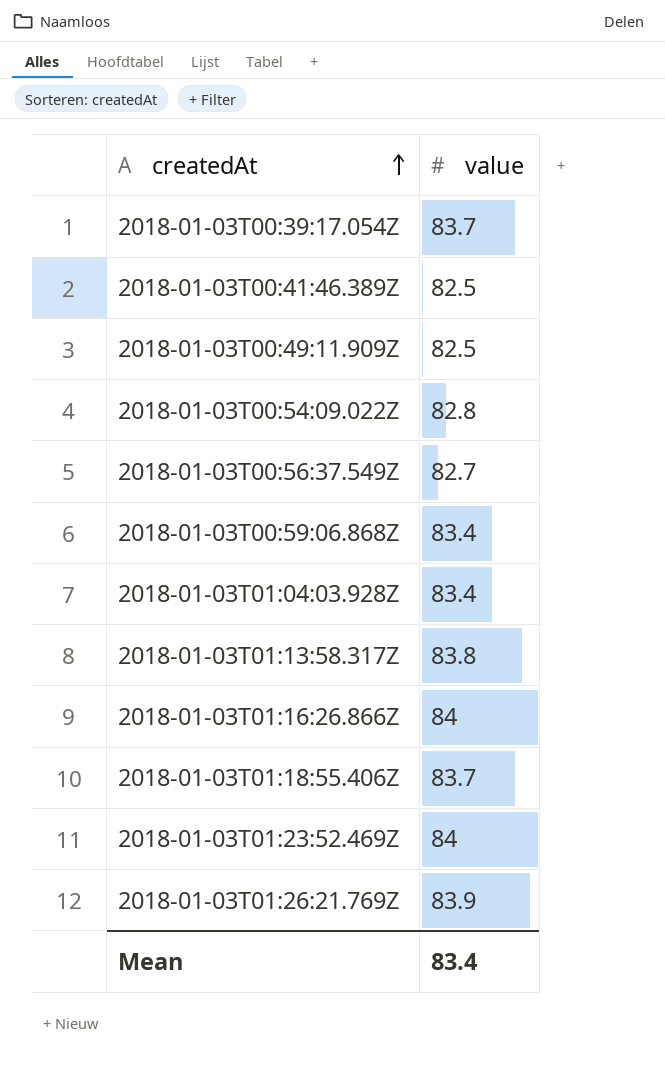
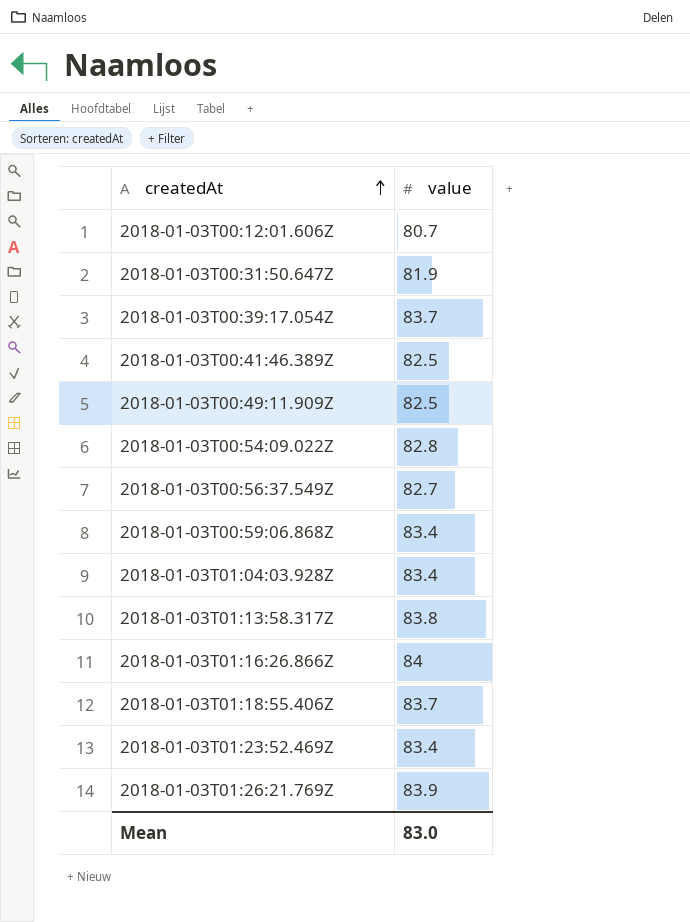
row 2018-01-03T00:12:01.606Z: none -> 80.7
row 2018-01-03T00:31:50.647Z: none -> 81.9
2018-01-03T01:23:52.469Z | value: 84 -> 83.4
Mean | value: 83.4 -> 83.0

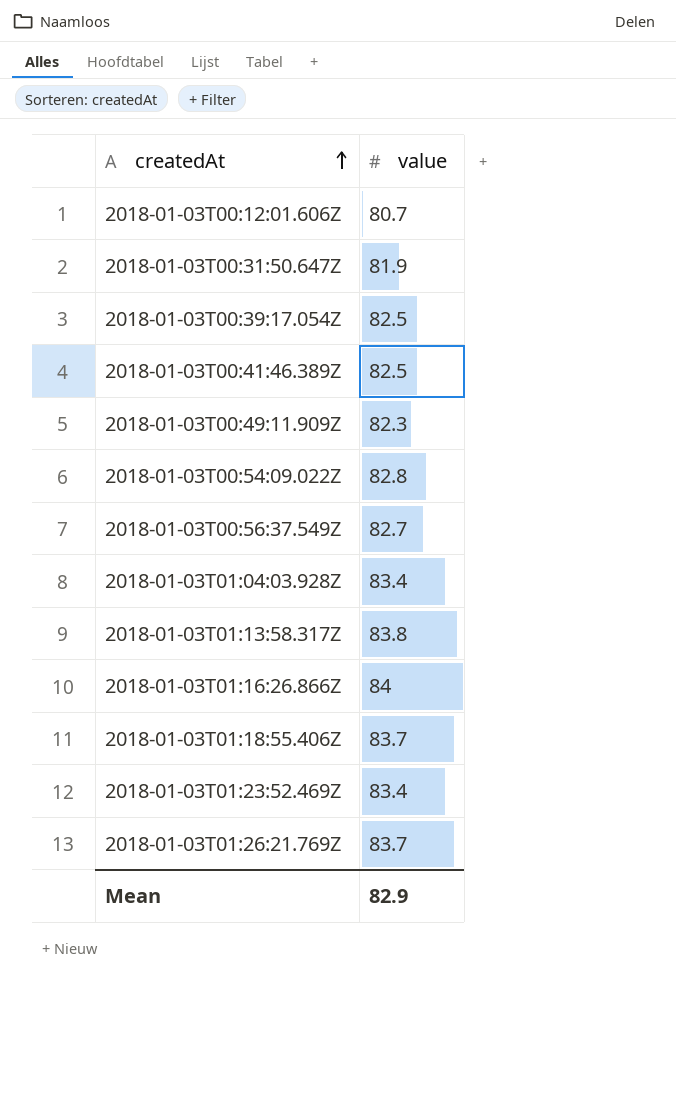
row 2018-01-03T00:59:06.868Z: 83.4 -> none
2018-01-03T00:39:17.054Z | value: 83.7 -> 82.5
2018-01-03T00:49:11.909Z | value: 82.5 -> 82.3
2018-01-03T01:26:21.769Z | value: 83.9 -> 83.7
Mean | value: 83.0 -> 82.9

